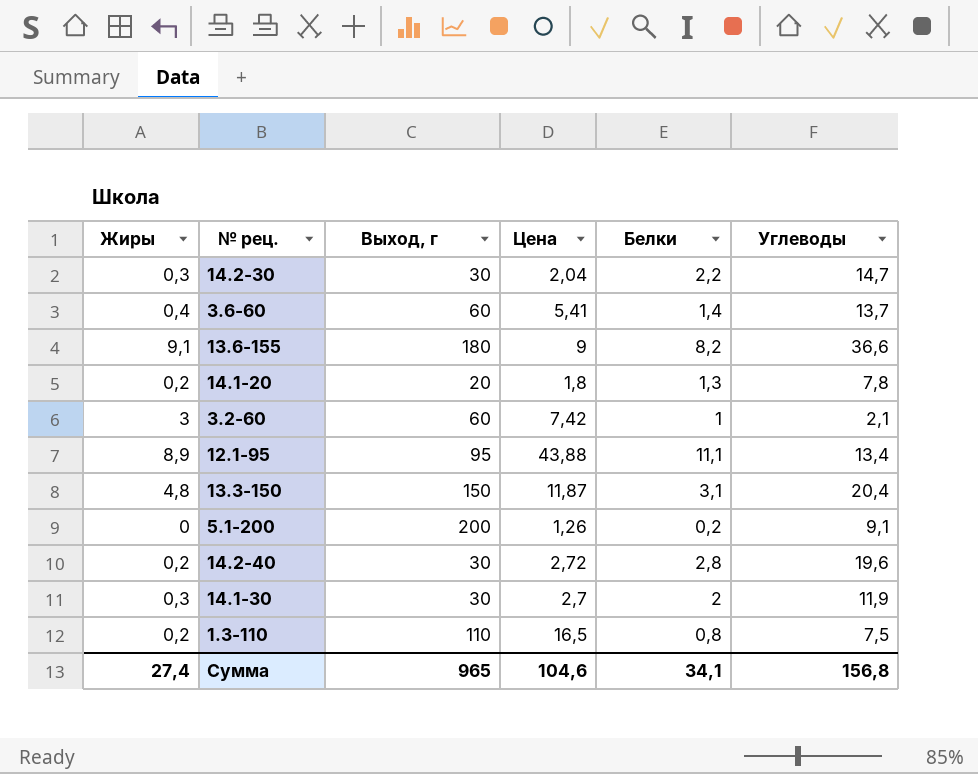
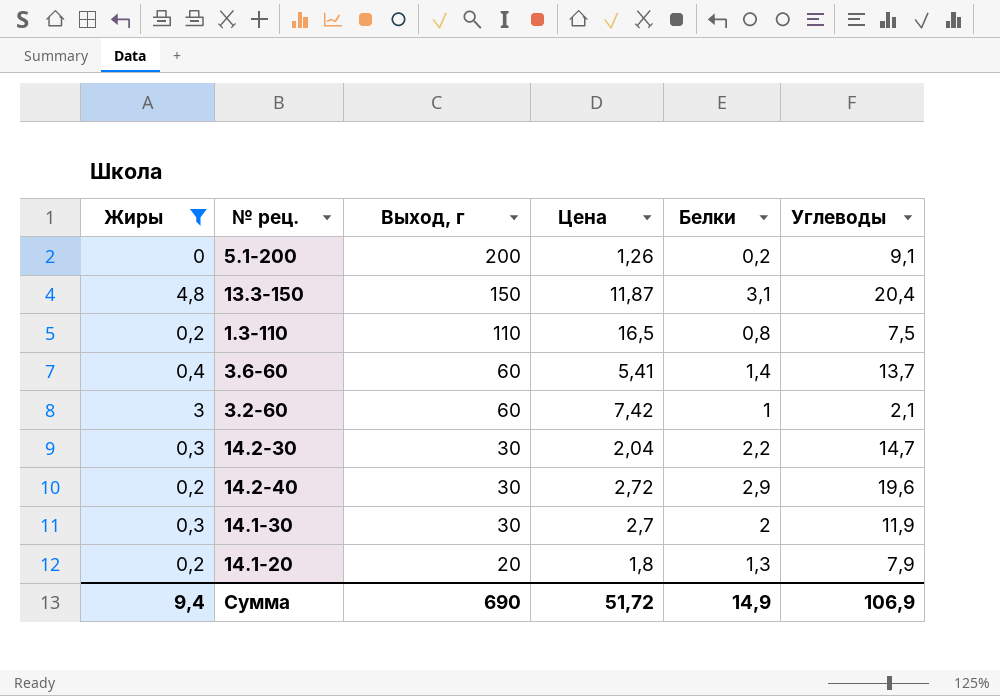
filter: none -> Жиры <= 4,8
row order: none -> Выход, г descending
14.2-40 | Белки: 2,8 -> 2,9
14.1-20 | Углеводы: 7,8 -> 7,9
Сумма | Жиры: 27,4 -> 9,4
Сумма | Выход, г: 965 -> 690
Сумма | Цена: 104,6 -> 51,72
Сумма | Белки: 34,1 -> 14,9
Сумма | Углеводы: 156,8 -> 106,9

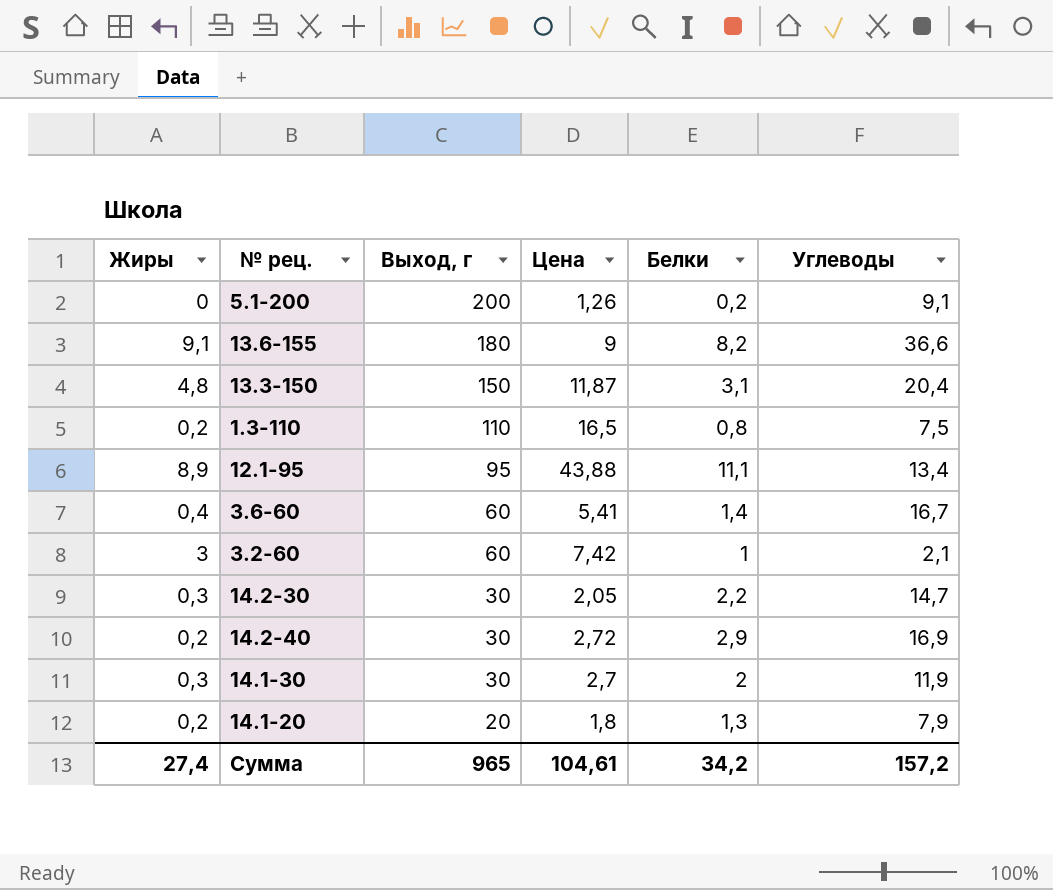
filter: Жиры <= 4,8 -> none
3.6-60 | Углеводы: 13,7 -> 16,7
14.2-30 | Цена: 2,04 -> 2,05
14.2-40 | Углеводы: 19,6 -> 16,9
Сумма | Жиры: 9,4 -> 27,4
Сумма | Выход, г: 690 -> 965
Сумма | Цена: 51,72 -> 104,61
Сумма | Белки: 14,9 -> 34,2
Сумма | Углеводы: 106,9 -> 157,2

